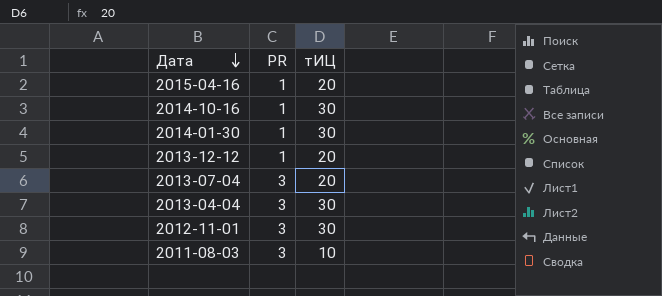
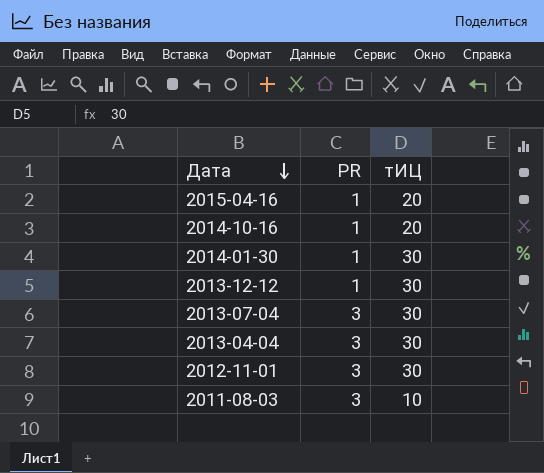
2014-10-16 | тИЦ: 30 -> 20
2013-12-12 | тИЦ: 20 -> 30
2013-07-04 | тИЦ: 20 -> 30

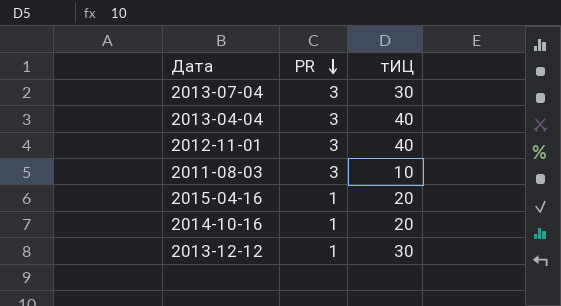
row order: Дата descending -> PR descending
row 2014-01-30: 1 | 30 -> none
2013-04-04 | тИЦ: 30 -> 40
2012-11-01 | тИЦ: 30 -> 40

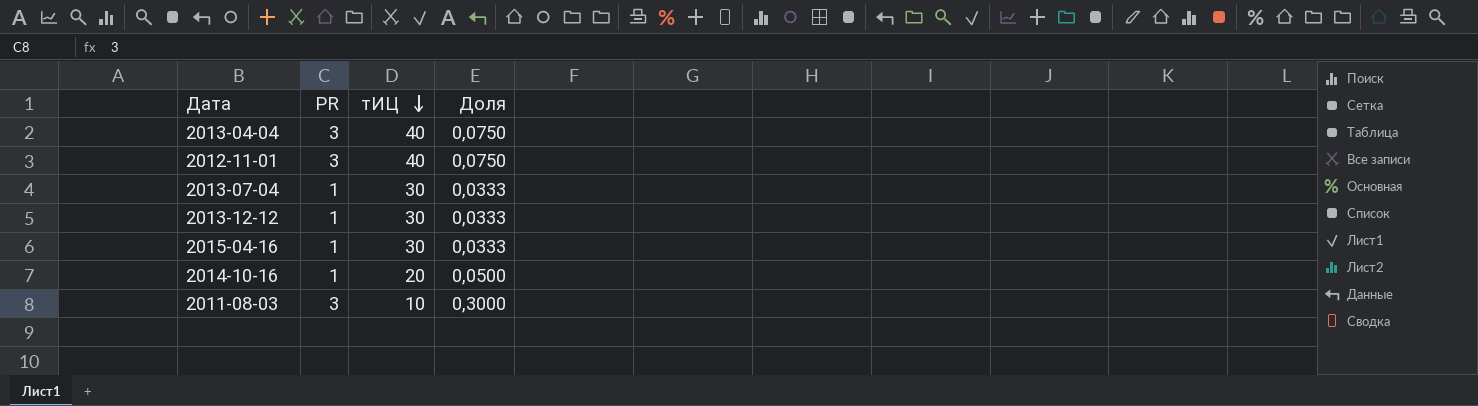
row order: PR descending -> тИЦ descending
column Доля | formula: none -> [PR] / [тИЦ]
2013-07-04 | PR: 3 -> 1
2015-04-16 | тИЦ: 20 -> 30

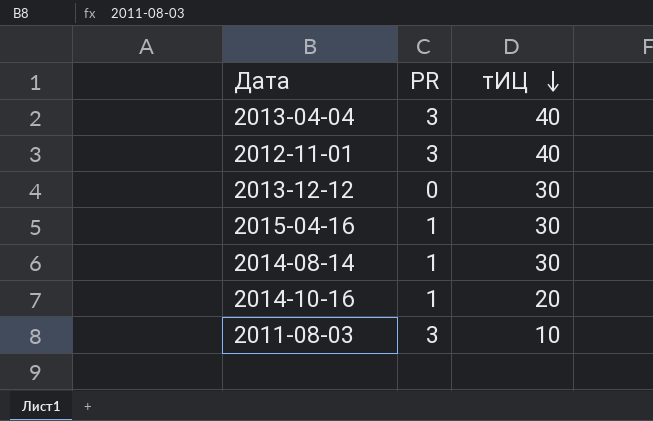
column Доля | formula: [PR] / [тИЦ] -> none
row 2013-07-04: 1 | 30 | 0,0333 -> none
2013-12-12 | PR: 1 -> 0
row 2014-08-14: none -> 1 | 30

